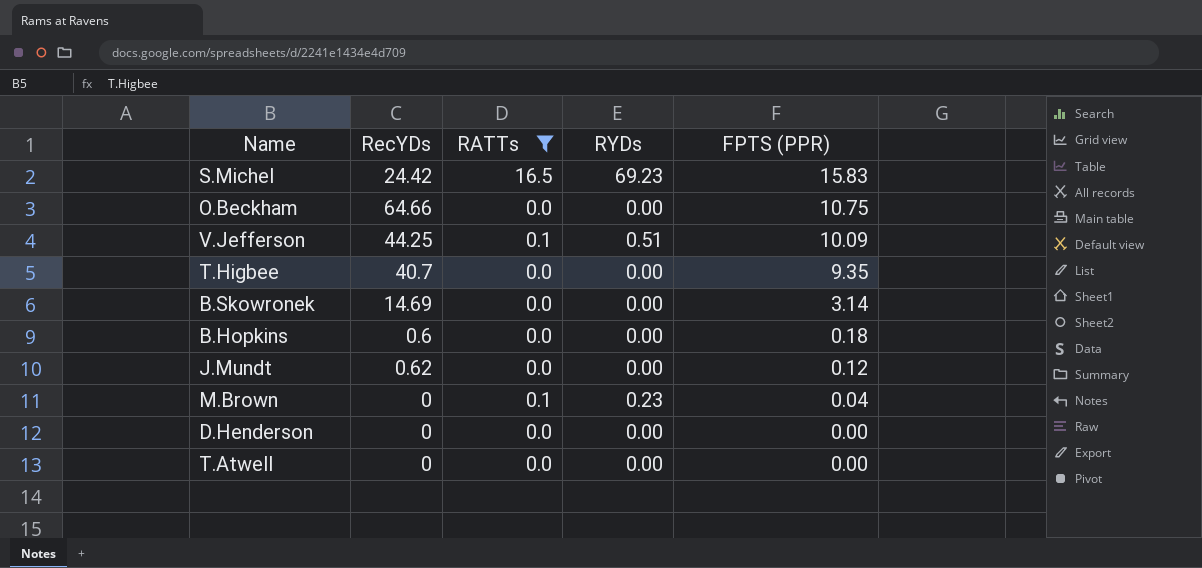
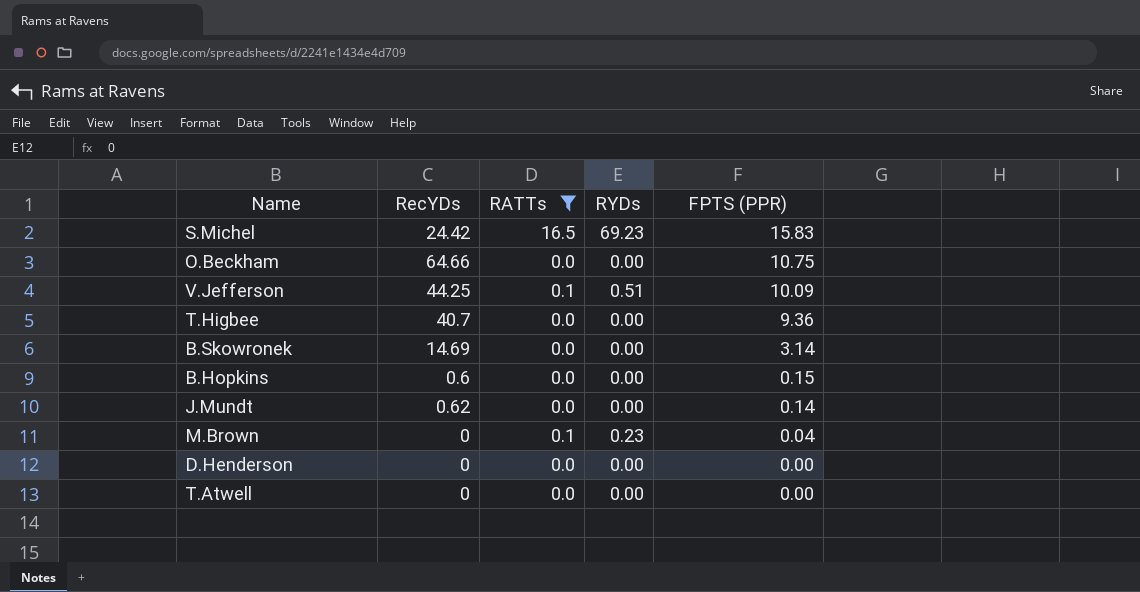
T.Higbee | FPTS (PPR): 9.35 -> 9.36
B.Hopkins | FPTS (PPR): 0.18 -> 0.15
J.Mundt | FPTS (PPR): 0.12 -> 0.14

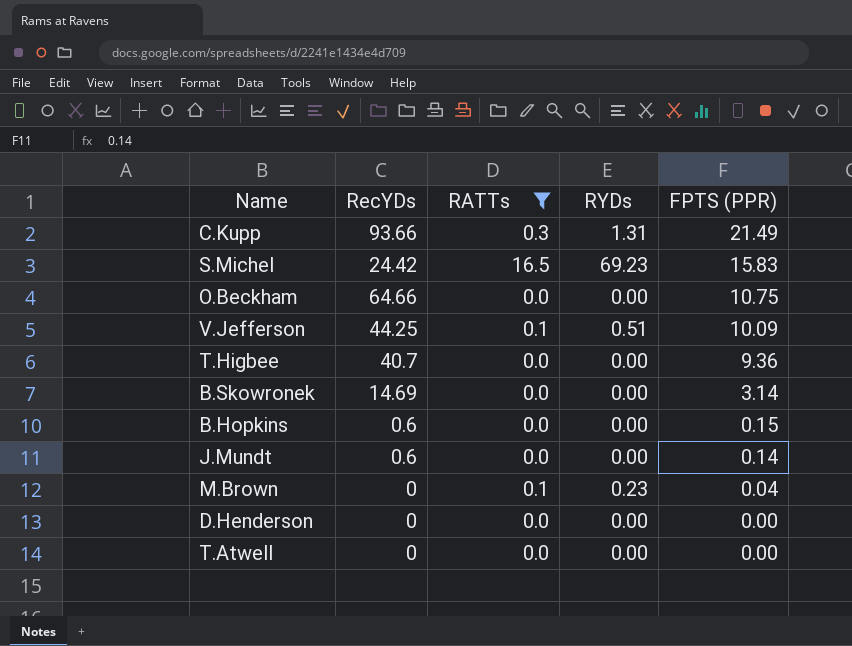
row C.Kupp: none -> 93.66 | 0.3 | 1.31 | 21.49
J.Mundt | RecYDs: 0.62 -> 0.6

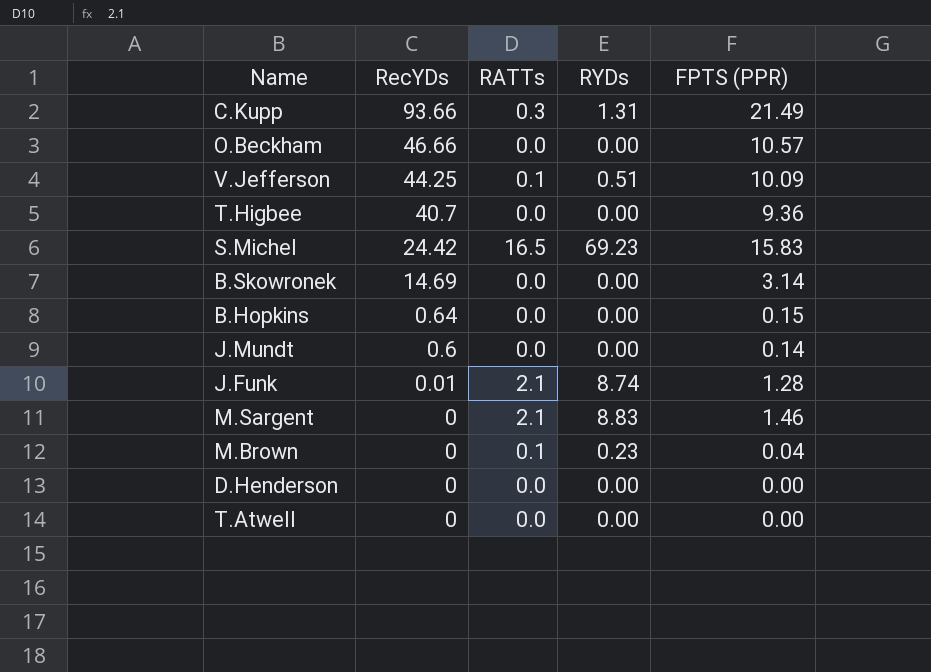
filter: RATTs != 2.1 -> none
row order: FPTS (PPR) descending -> RecYDs descending
O.Beckham | RecYDs: 64.66 -> 46.66
O.Beckham | FPTS (PPR): 10.75 -> 10.57
B.Hopkins | RecYDs: 0.6 -> 0.64

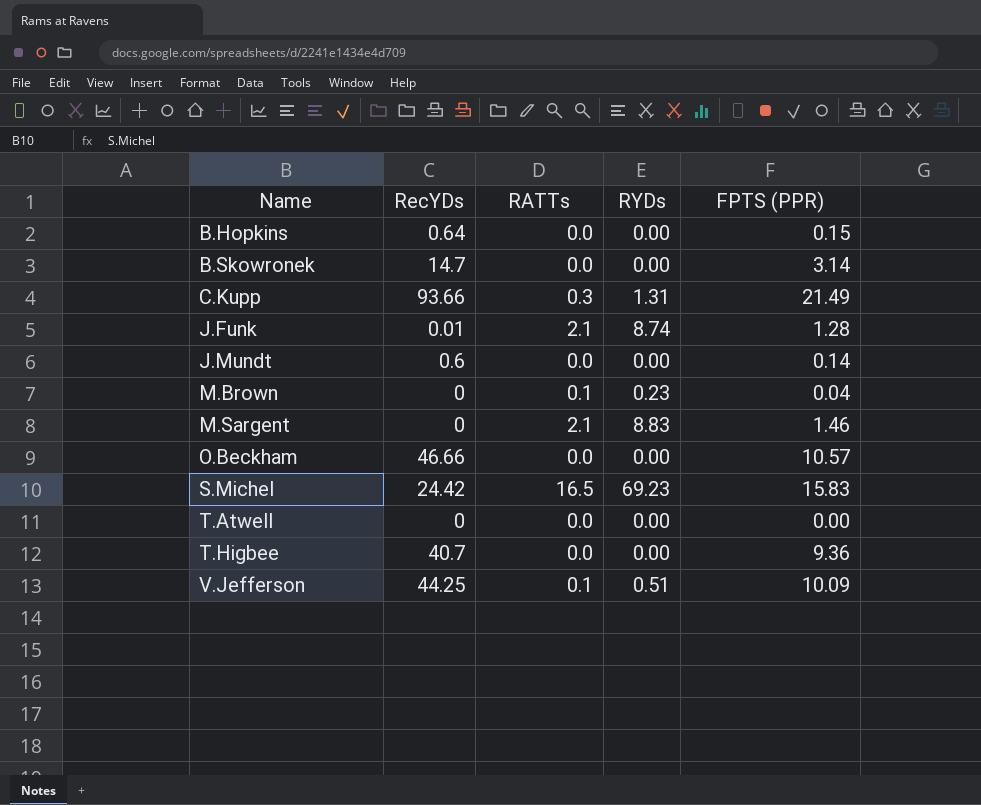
row order: RecYDs descending -> Name ascending
row D.Henderson: 0 | 0.0 | 0.00 | 0.00 -> none
B.Skowronek | RecYDs: 14.69 -> 14.7

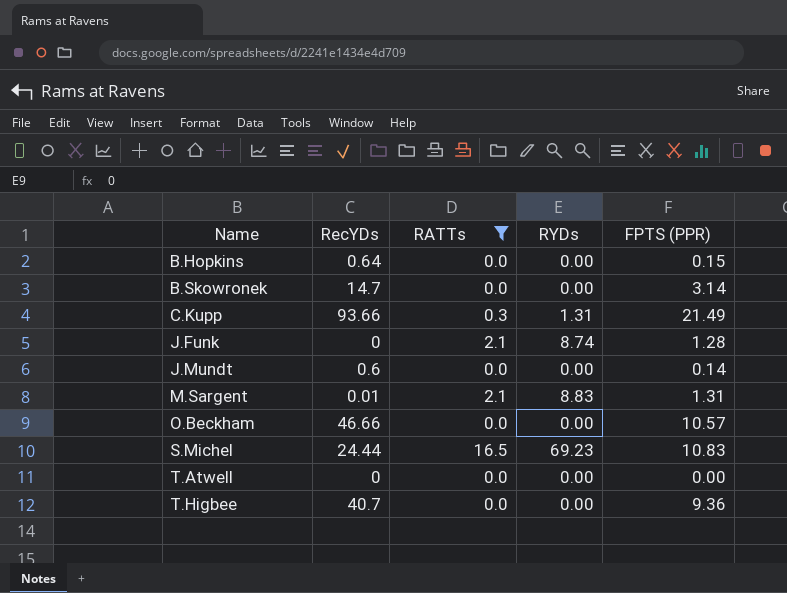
filter: none -> RATTs != 0.1
J.Funk | RecYDs: 0.01 -> 0
M.Sargent | RecYDs: 0 -> 0.01
M.Sargent | FPTS (PPR): 1.46 -> 1.31
S.Michel | RecYDs: 24.42 -> 24.44
S.Michel | FPTS (PPR): 15.83 -> 10.83

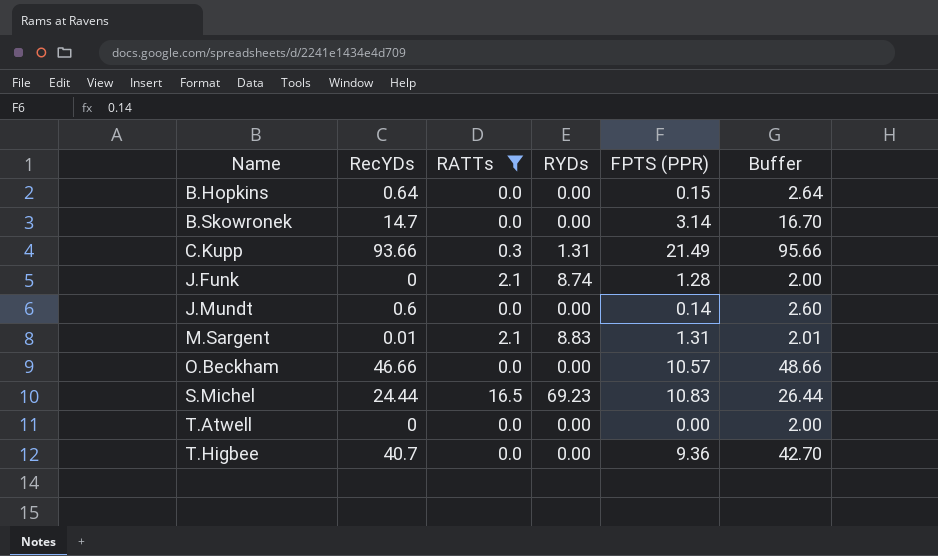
column Buffer | formula: none -> [RecYDs] + 2

